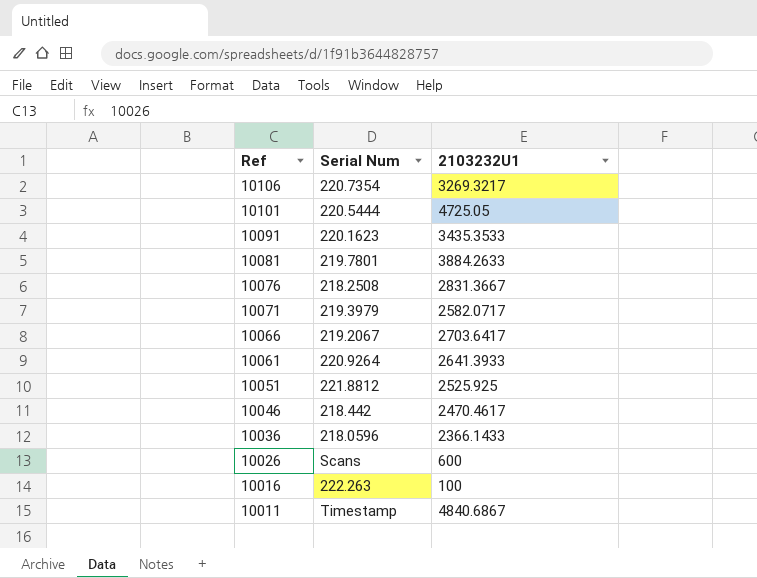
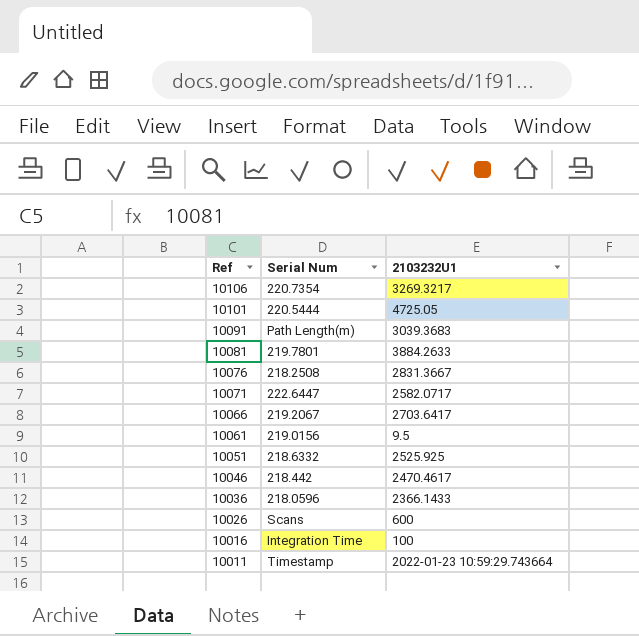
10091 | Serial Num: 220.1623 -> Path Length(m)
10091 | 2103232U1: 3435.3533 -> 3039.3683
10071 | Serial Num: 219.3979 -> 222.6447
10061 | Serial Num: 220.9264 -> 219.0156
10061 | 2103232U1: 2641.3933 -> 9.5
10051 | Serial Num: 221.8812 -> 218.6332
10016 | Serial Num: 222.263 -> Integration Time
10011 | 2103232U1: 4840.6867 -> 2022-01-23 10:59:29.743664

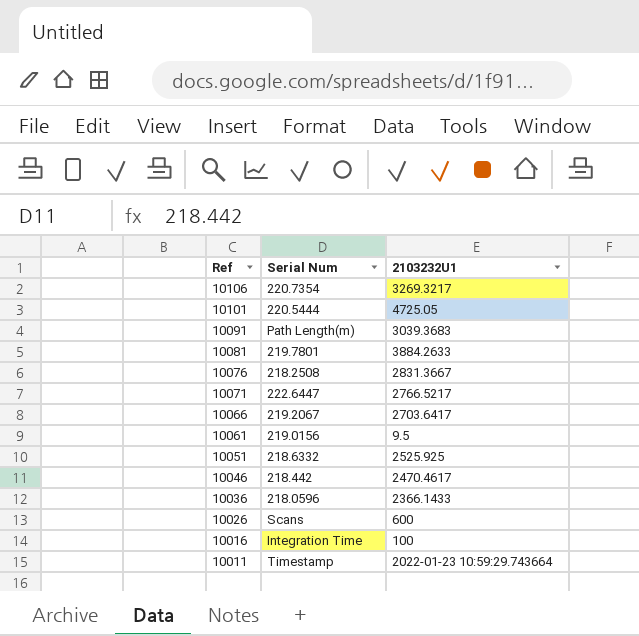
10071 | 2103232U1: 2582.0717 -> 2766.5217

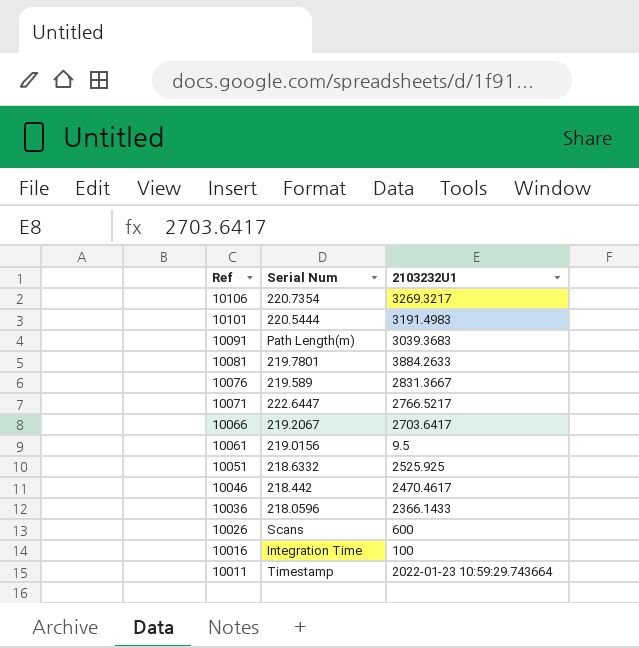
10101 | 2103232U1: 4725.05 -> 3191.4983
10076 | Serial Num: 218.2508 -> 219.589

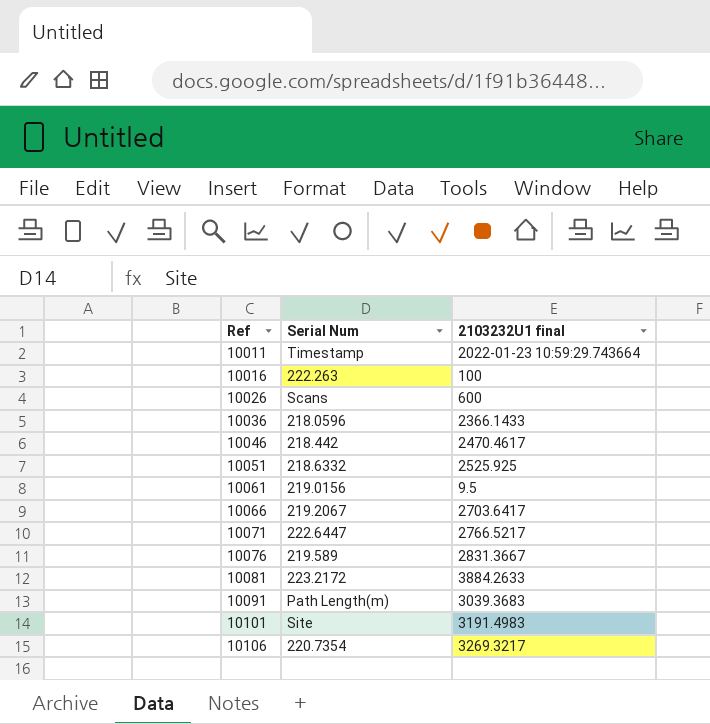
row order: Ref descending -> Ref ascending
column name: 2103232U1 -> 2103232U1 final
10016 | Serial Num: Integration Time -> 222.263
10081 | Serial Num: 219.7801 -> 223.2172
10101 | Serial Num: 220.5444 -> Site

